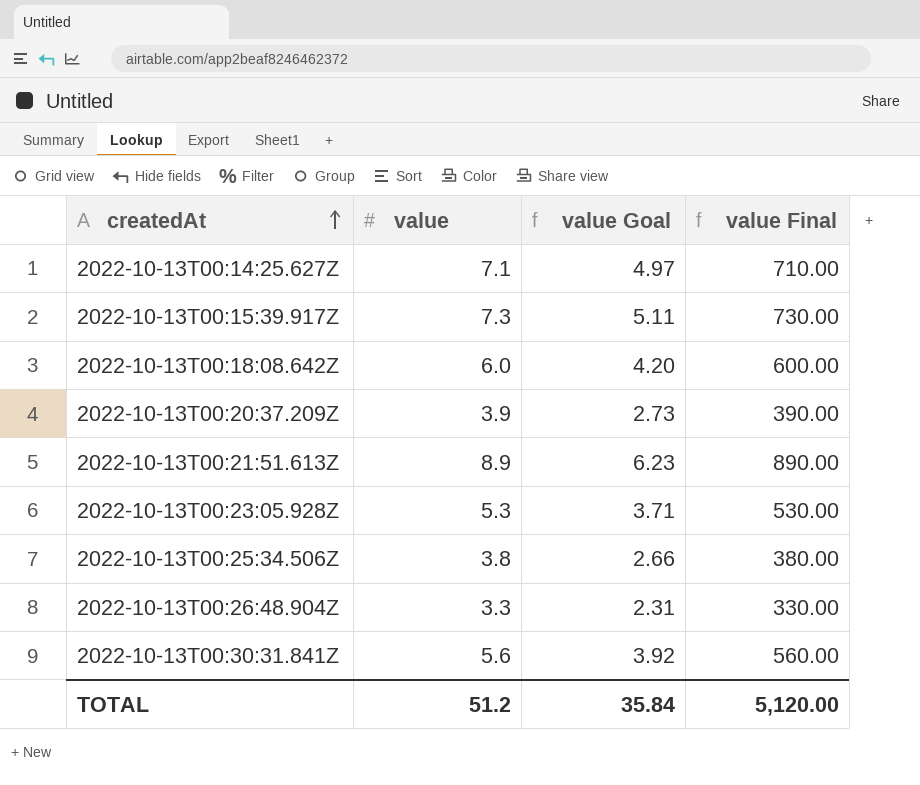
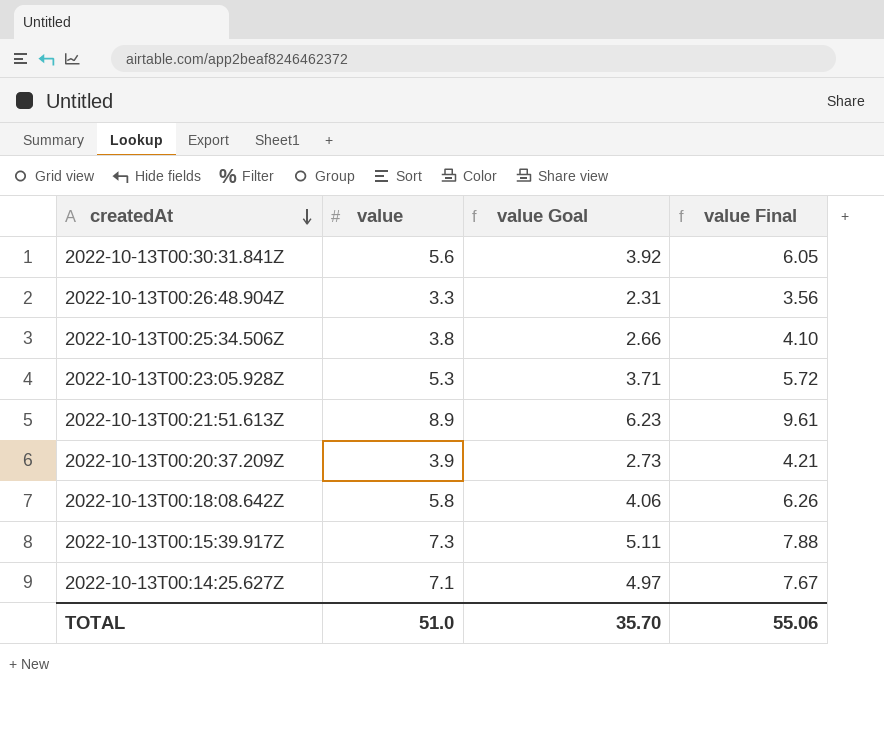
row order: createdAt ascending -> createdAt descending
column value Final | formula: [value] * 100 -> [value] * 1.08
2022-10-13T00:18:08.642Z | value: 6.0 -> 5.8
2022-10-13T00:18:08.642Z | value Goal: 4.20 -> 4.06
TOTAL | value: 51.2 -> 51.0
TOTAL | value Goal: 35.84 -> 35.70
TOTAL | value Final: 5,120.00 -> 55.06

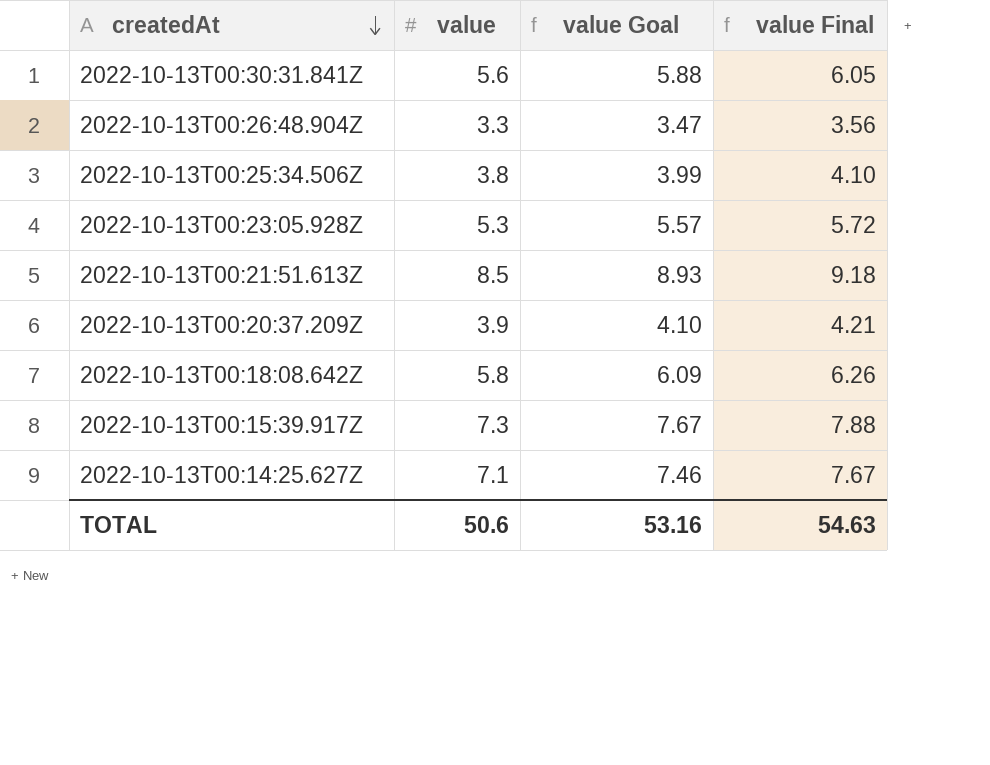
column value Goal | formula: [value] * 0.7 -> [value] * 1.05
2022-10-13T00:21:51.613Z | value: 8.9 -> 8.5
2022-10-13T00:21:51.613Z | value Final: 9.61 -> 9.18
TOTAL | value: 51.0 -> 50.6
TOTAL | value Goal: 35.70 -> 53.16
TOTAL | value Final: 55.06 -> 54.63

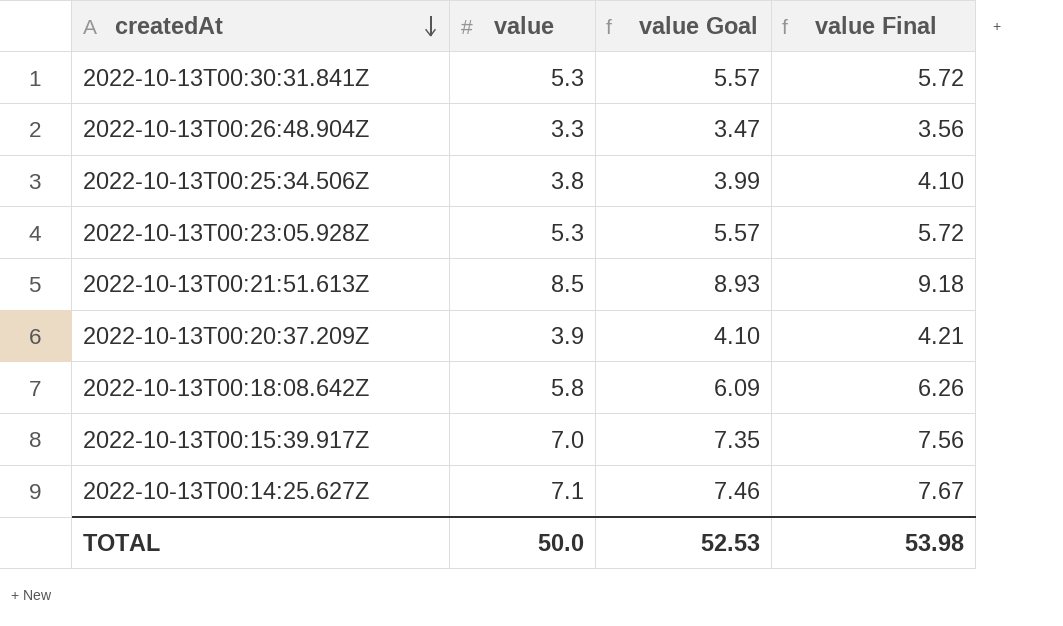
2022-10-13T00:30:31.841Z | value: 5.6 -> 5.3
2022-10-13T00:30:31.841Z | value Goal: 5.88 -> 5.57
2022-10-13T00:30:31.841Z | value Final: 6.05 -> 5.72
2022-10-13T00:15:39.917Z | value: 7.3 -> 7.0
2022-10-13T00:15:39.917Z | value Goal: 7.67 -> 7.35
2022-10-13T00:15:39.917Z | value Final: 7.88 -> 7.56
TOTAL | value: 50.6 -> 50.0
TOTAL | value Goal: 53.16 -> 52.53
TOTAL | value Final: 54.63 -> 53.98

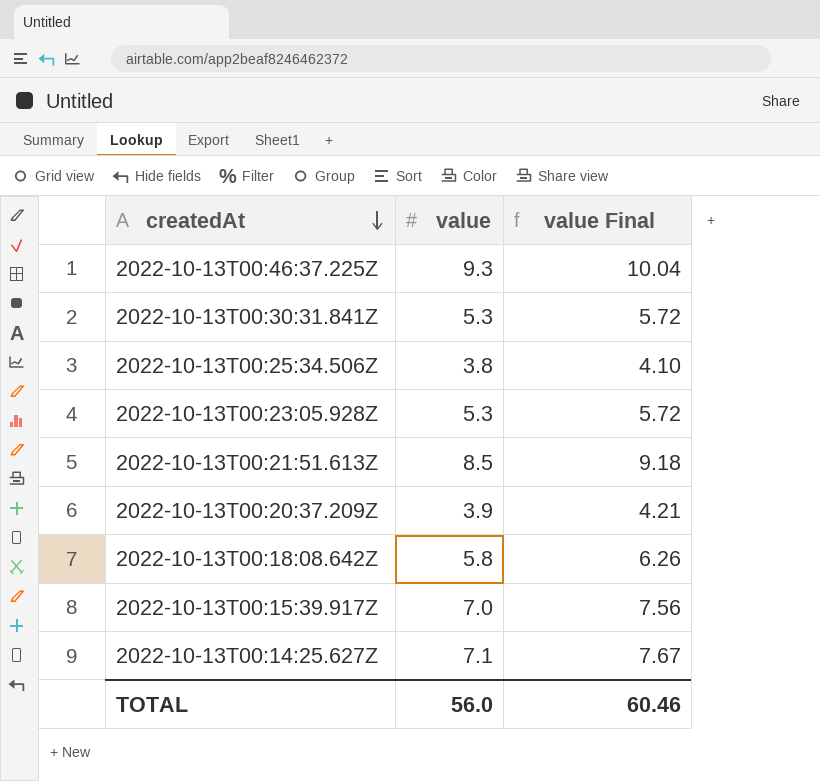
column value Goal | formula: [value] * 1.05 -> none
row 2022-10-13T00:26:48.904Z: 3.3 | 3.47 | 3.56 -> none
row 2022-10-13T00:46:37.225Z: none -> 9.3 | 10.04
TOTAL | value: 50.0 -> 56.0
TOTAL | value Final: 53.98 -> 60.46

